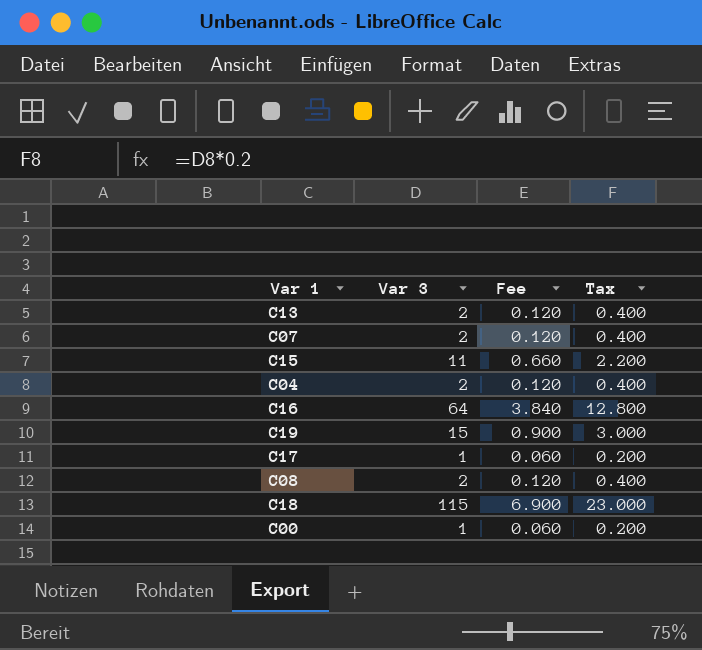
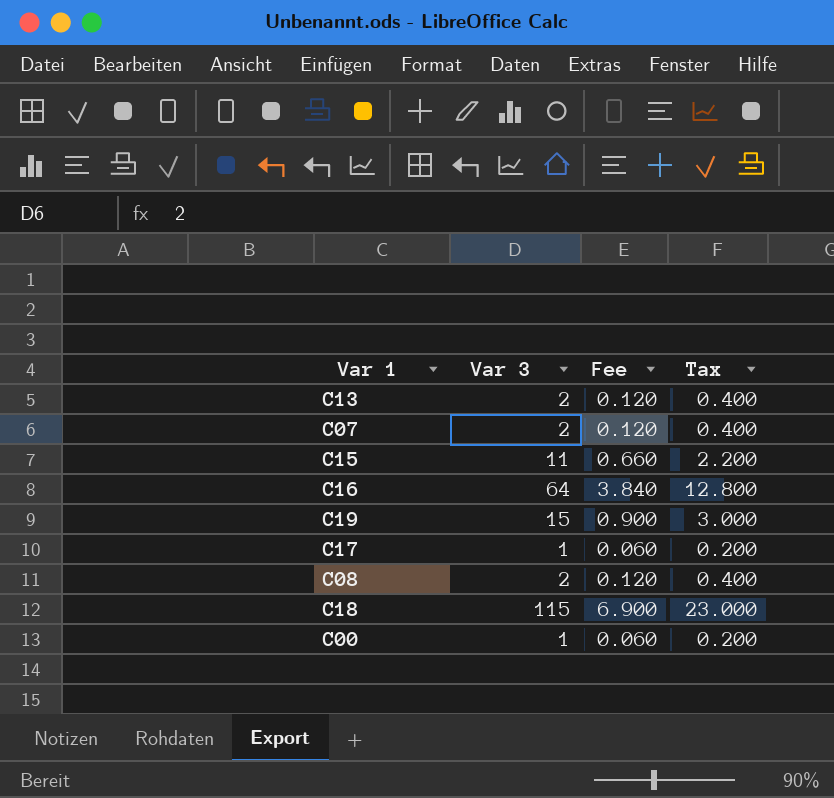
row C04: 2 | 0.120 | 0.400 -> none

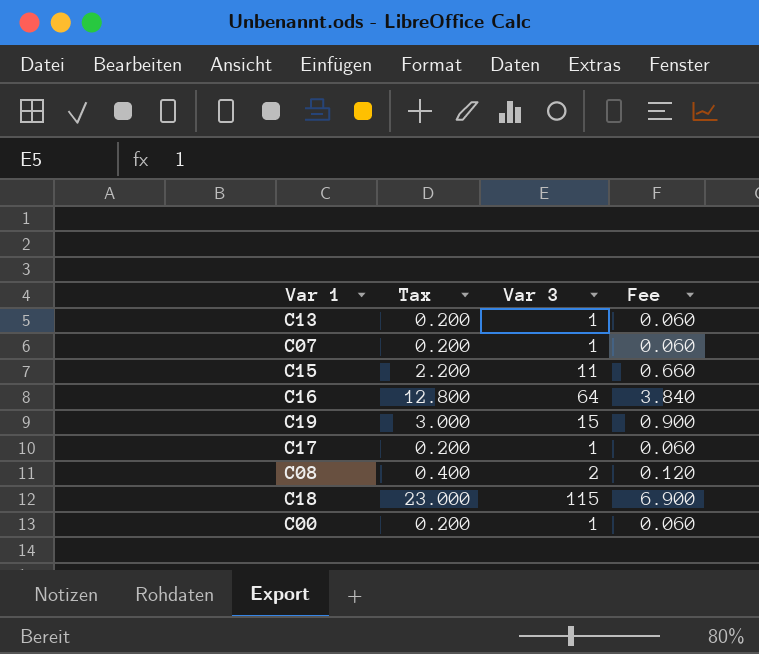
column Tax | position: 4 -> 2
C13 | Tax: 0.400 -> 0.200
C13 | Var 3: 2 -> 1
C13 | Fee: 0.120 -> 0.060
C07 | Tax: 0.400 -> 0.200
C07 | Var 3: 2 -> 1
C07 | Fee: 0.120 -> 0.060

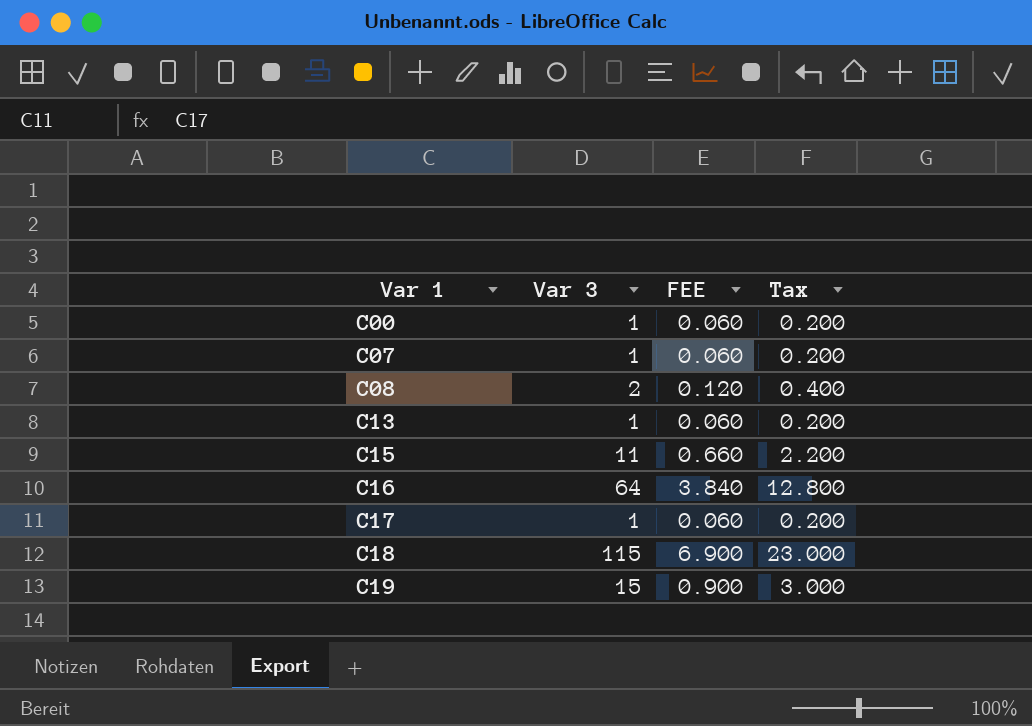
row order: none -> Var 1 ascending
column name: Fee -> FEE
column Tax | position: 2 -> 4

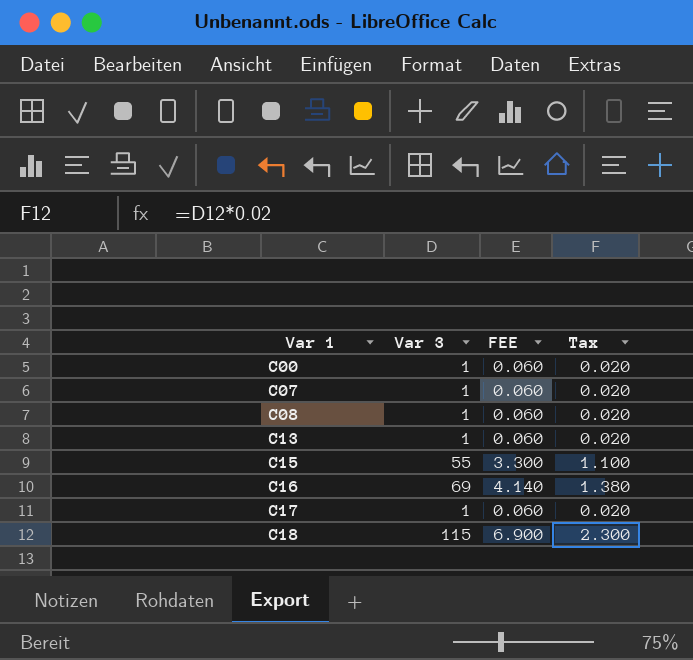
column Tax | formula: [Var 3] * 0.2 -> [Var 3] * 0.02
row C19: 15 | 0.900 | 3.000 -> none
C08 | Var 3: 2 -> 1
C08 | FEE: 0.120 -> 0.060
C15 | Var 3: 11 -> 55
C15 | FEE: 0.660 -> 3.300
C16 | Var 3: 64 -> 69
C16 | FEE: 3.840 -> 4.140

